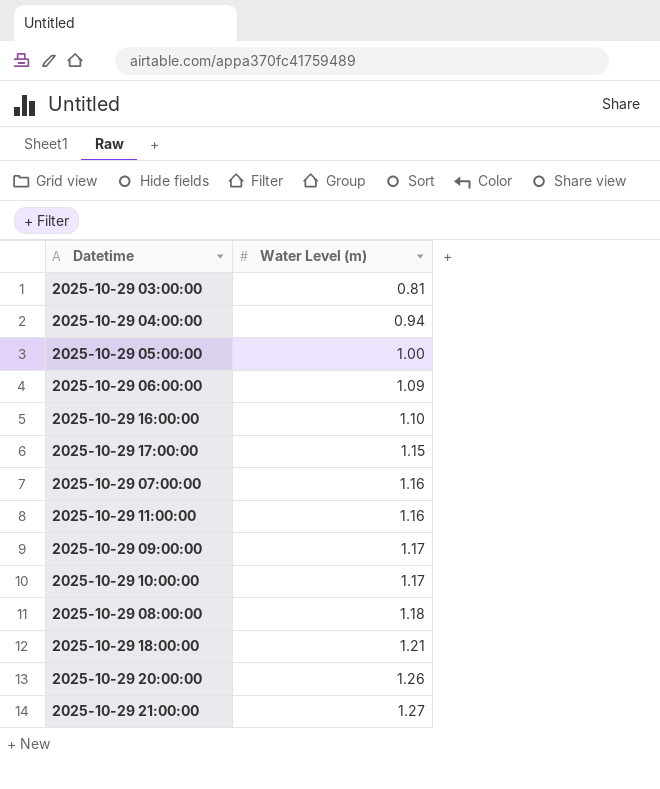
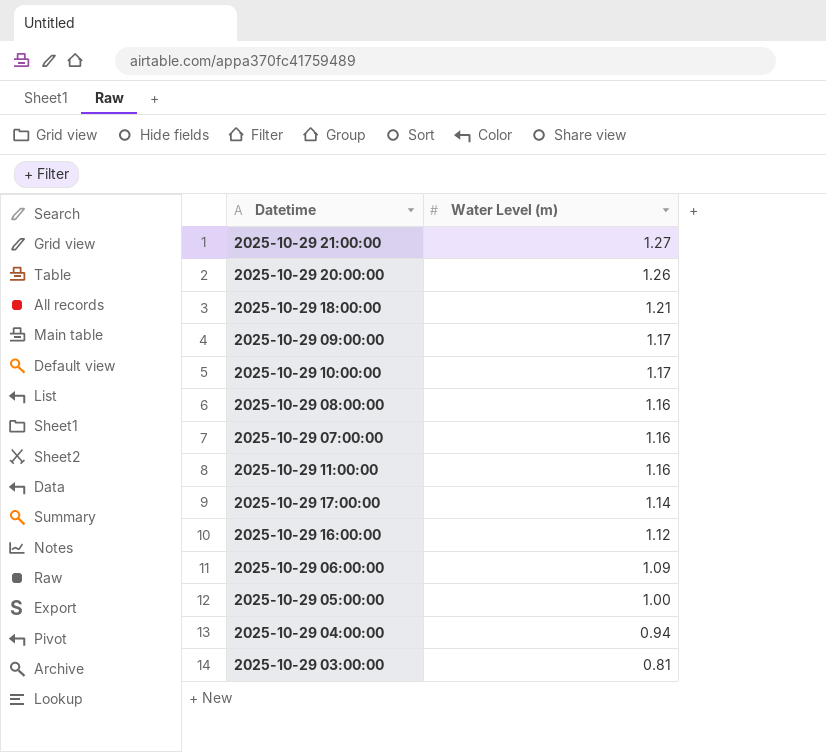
row order: Water Level (m) ascending -> Water Level (m) descending
2025-10-29 08:00:00 | Water Level (m): 1.18 -> 1.16
2025-10-29 17:00:00 | Water Level (m): 1.15 -> 1.14
2025-10-29 16:00:00 | Water Level (m): 1.10 -> 1.12

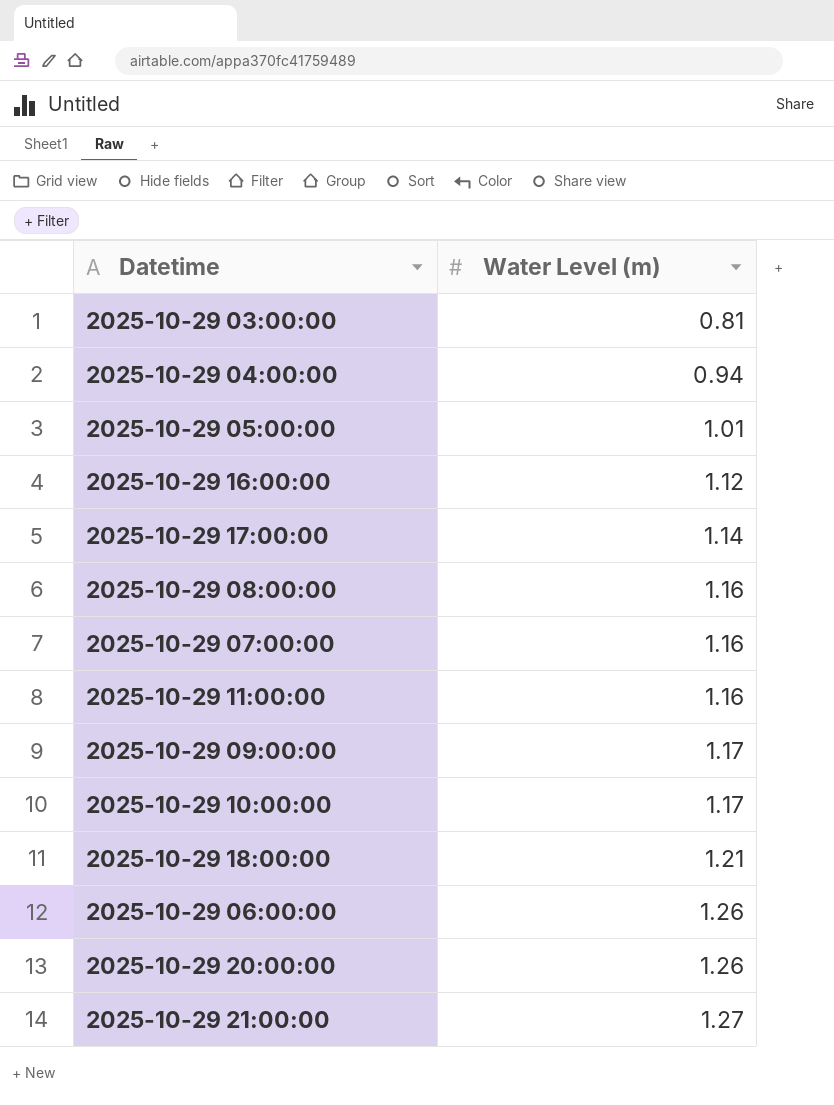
row order: Water Level (m) descending -> Water Level (m) ascending
2025-10-29 05:00:00 | Water Level (m): 1.00 -> 1.01
2025-10-29 06:00:00 | Water Level (m): 1.09 -> 1.26

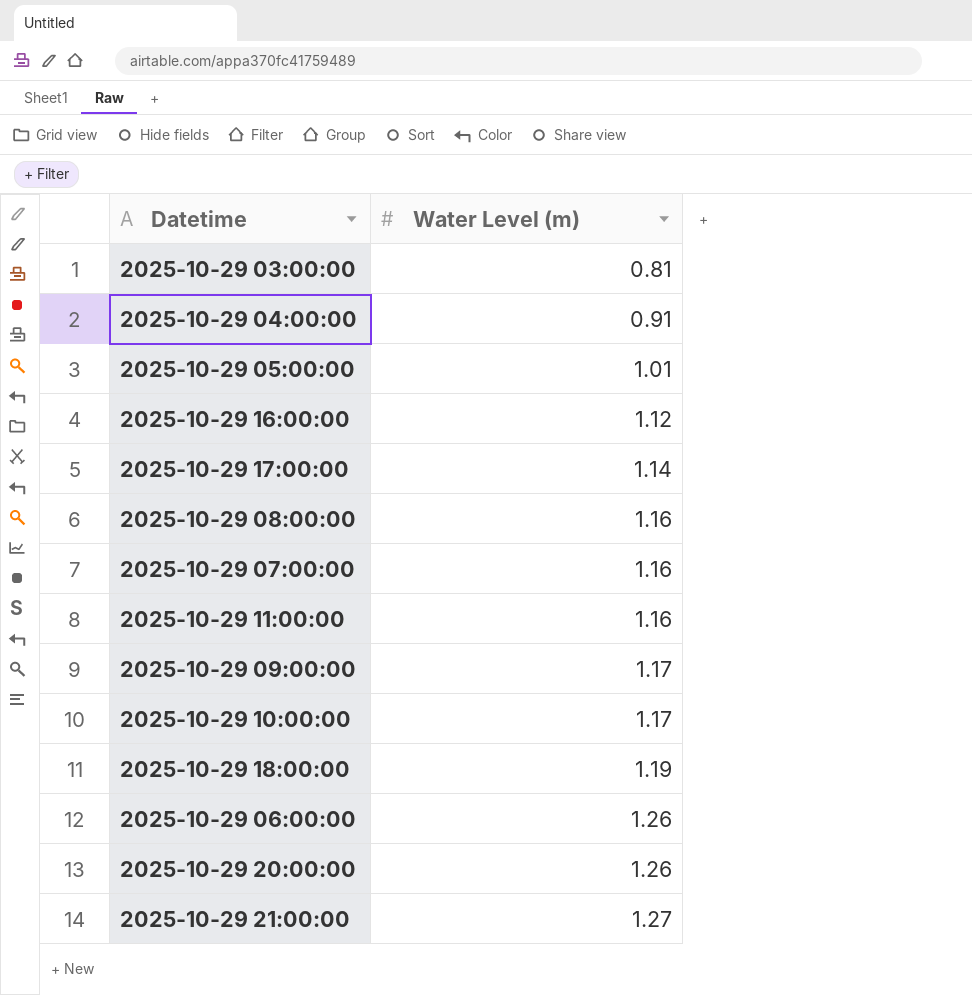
2025-10-29 04:00:00 | Water Level (m): 0.94 -> 0.91
2025-10-29 18:00:00 | Water Level (m): 1.21 -> 1.19

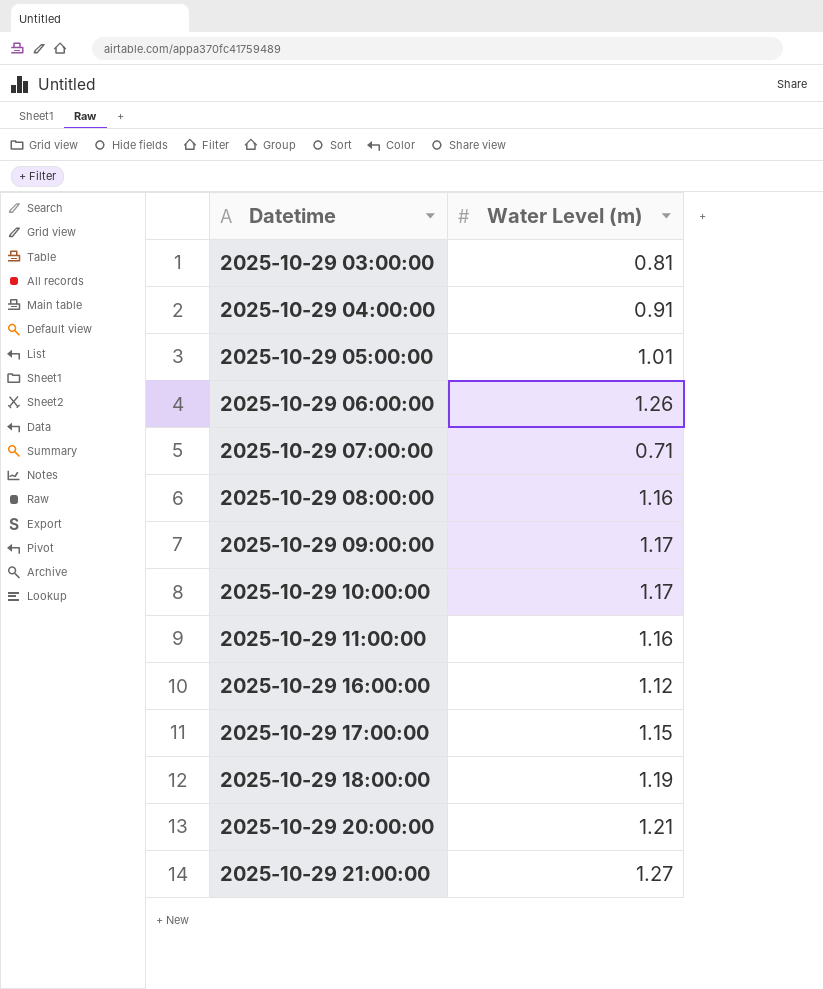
row order: Water Level (m) ascending -> Datetime ascending
2025-10-29 07:00:00 | Water Level (m): 1.16 -> 0.71
2025-10-29 17:00:00 | Water Level (m): 1.14 -> 1.15
2025-10-29 20:00:00 | Water Level (m): 1.26 -> 1.21

